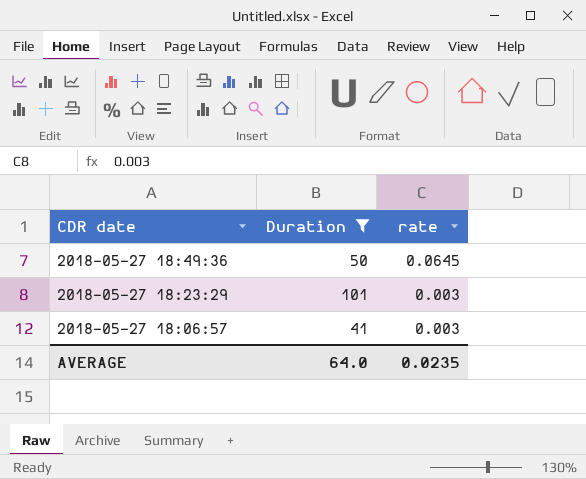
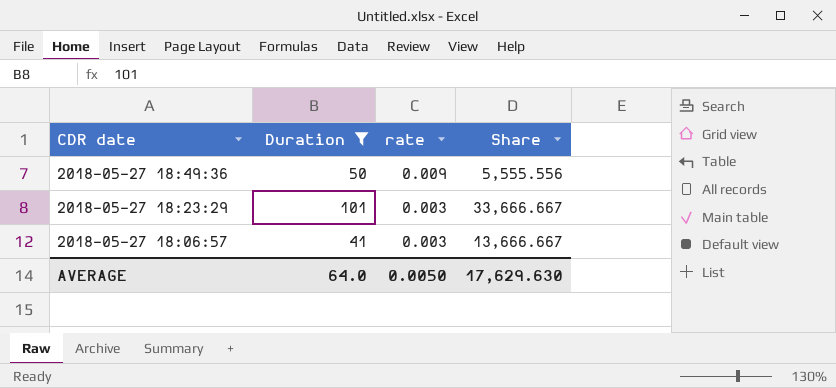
column Share | formula: none -> [Duration] / [rate]
2018-05-27 18:49:36 | rate: 0.0645 -> 0.009
AVERAGE | rate: 0.0235 -> 0.0050

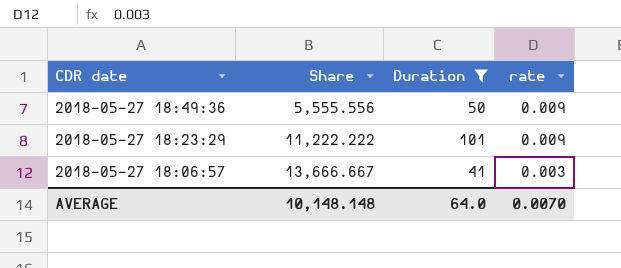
column Share | position: 4 -> 2
2018-05-27 18:23:29 | Share: 33,666.667 -> 11,222.222
2018-05-27 18:23:29 | rate: 0.003 -> 0.009
AVERAGE | Share: 17,629.630 -> 10,148.148
AVERAGE | rate: 0.0050 -> 0.0070

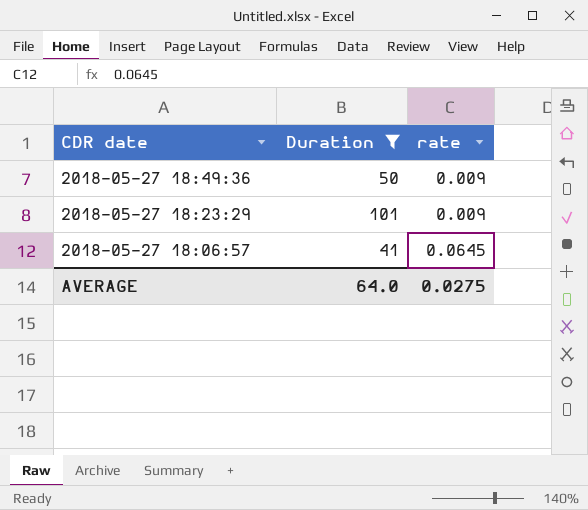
column Share | formula: [Duration] / [rate] -> none
2018-05-27 18:06:57 | rate: 0.003 -> 0.0645
AVERAGE | rate: 0.0070 -> 0.0275

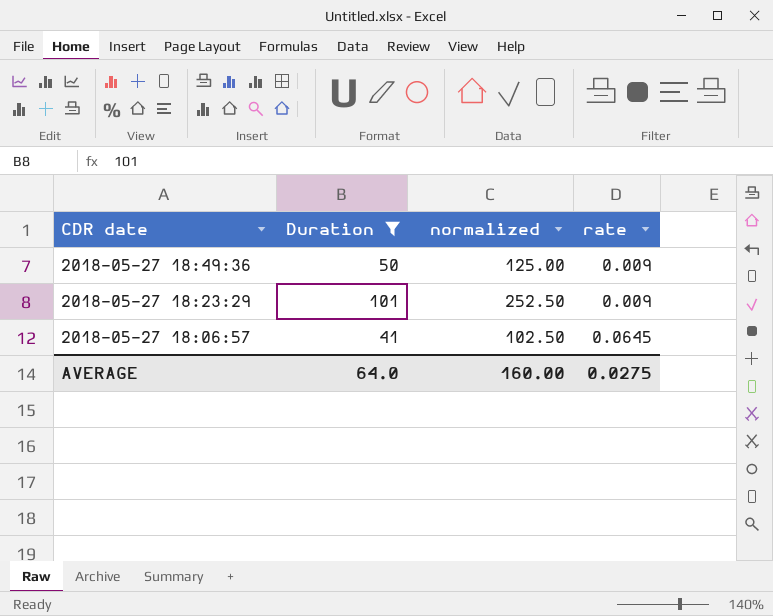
column normalized | formula: none -> [Duration] * 2.5

